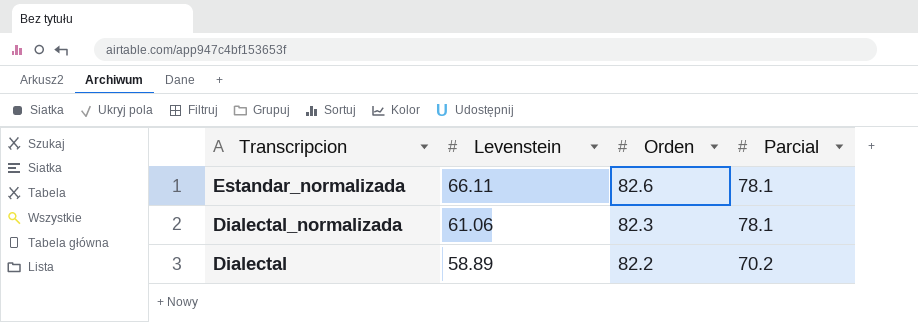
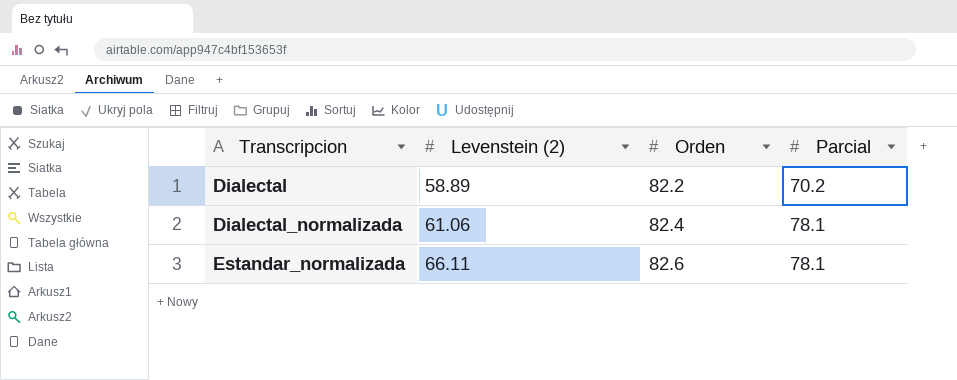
row order: Transcripcion descending -> Transcripcion ascending
column name: Levenstein -> Levenstein (2)
Dialectal_normalizada | Orden: 82.3 -> 82.4

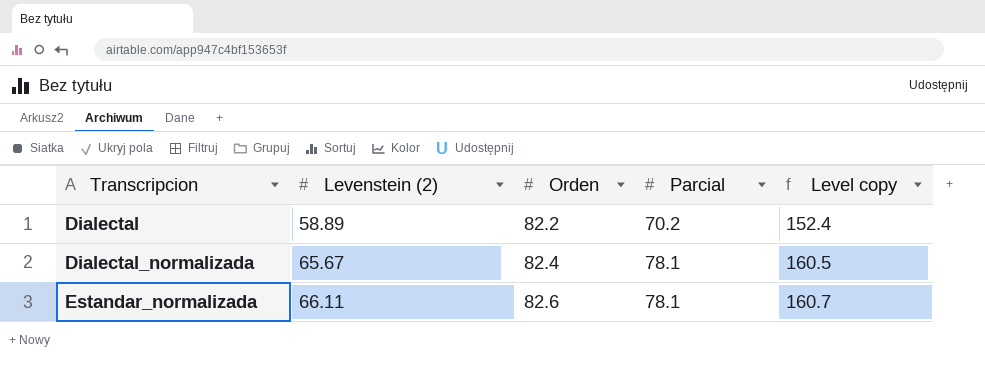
column Level copy | formula: none -> [Orden] + [Parcial]
Dialectal_normalizada | Levenstein (2): 61.06 -> 65.67

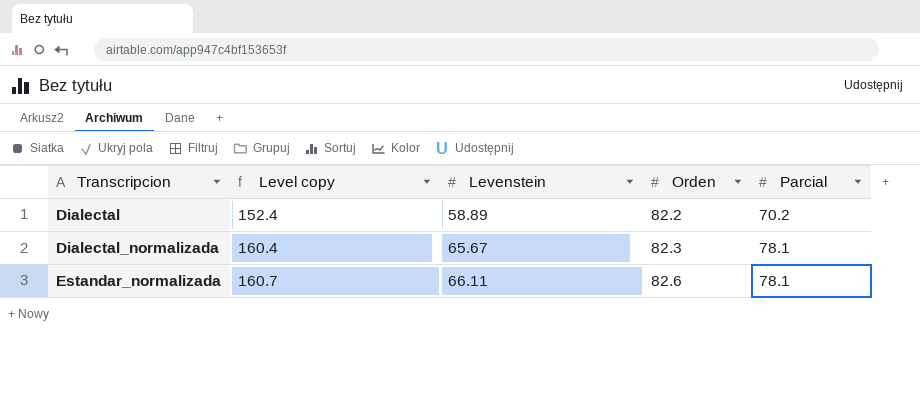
column Level copy | position: 5 -> 2
column name: Levenstein (2) -> Levenstein
Dialectal_normalizada | Level copy: 160.5 -> 160.4
Dialectal_normalizada | Orden: 82.4 -> 82.3

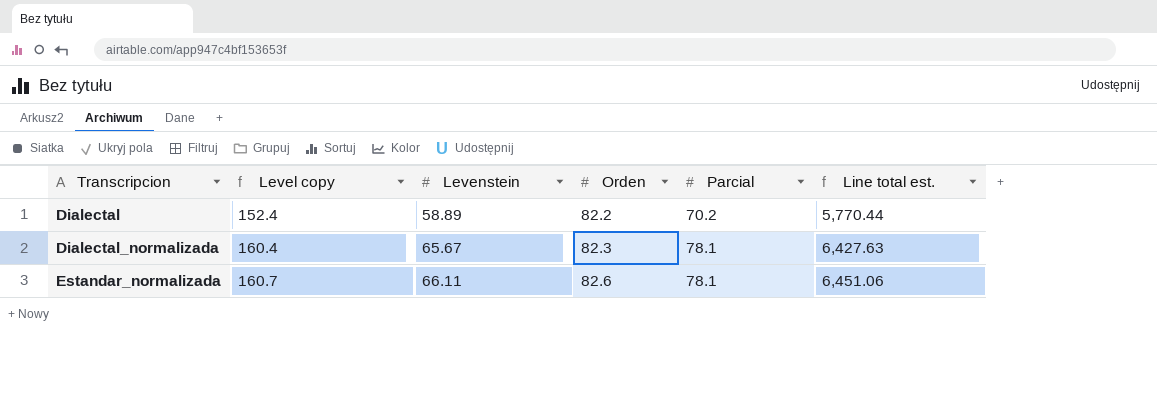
column Line total est. | formula: none -> [Orden] * [Parcial]

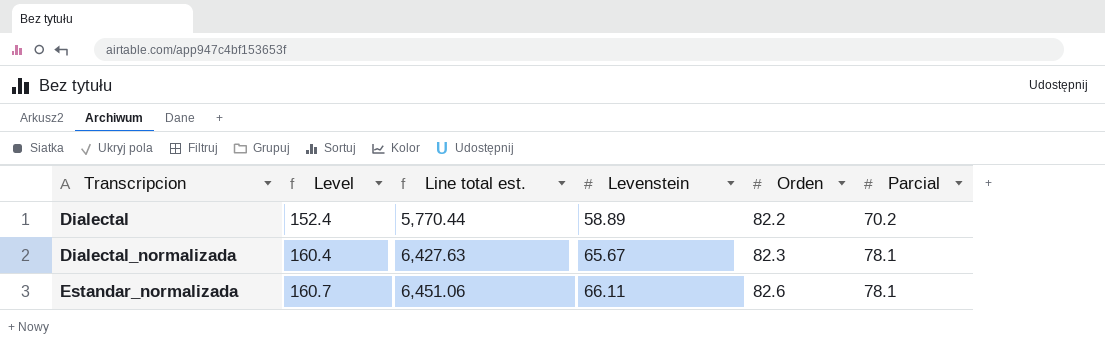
column name: Level copy -> Level
column Line total est. | position: 6 -> 3

